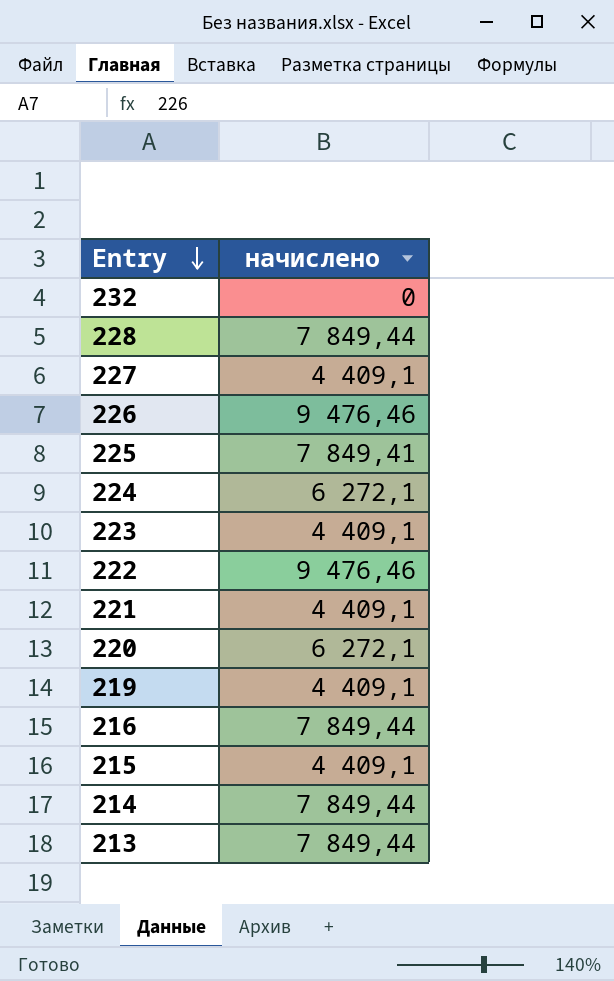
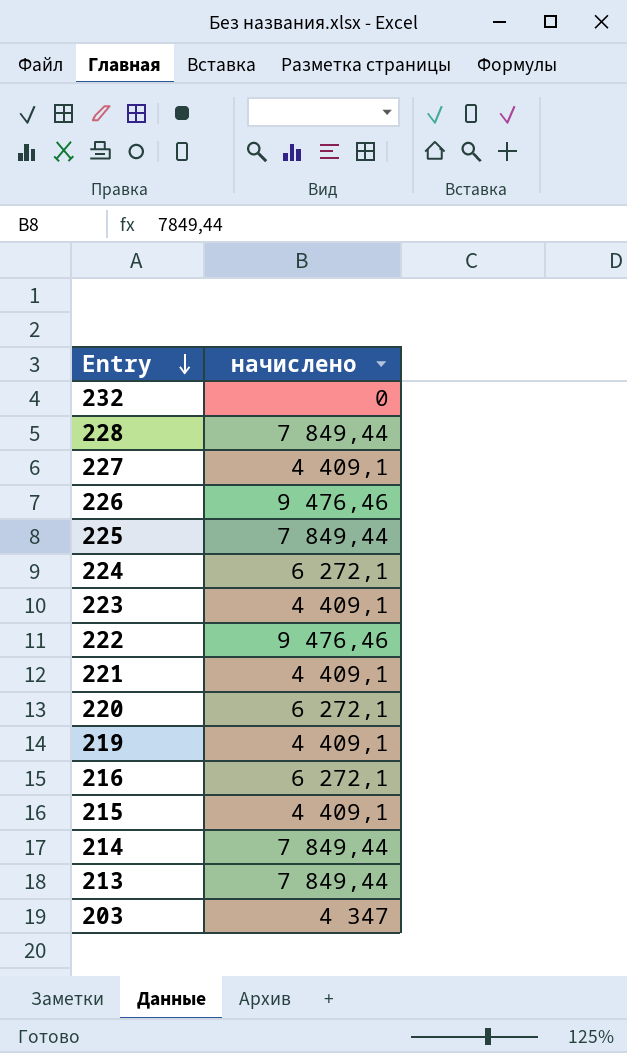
225 | начислено: 7 849,41 -> 7 849,44
216 | начислено: 7 849,44 -> 6 272,1
row 203: none -> 4 347

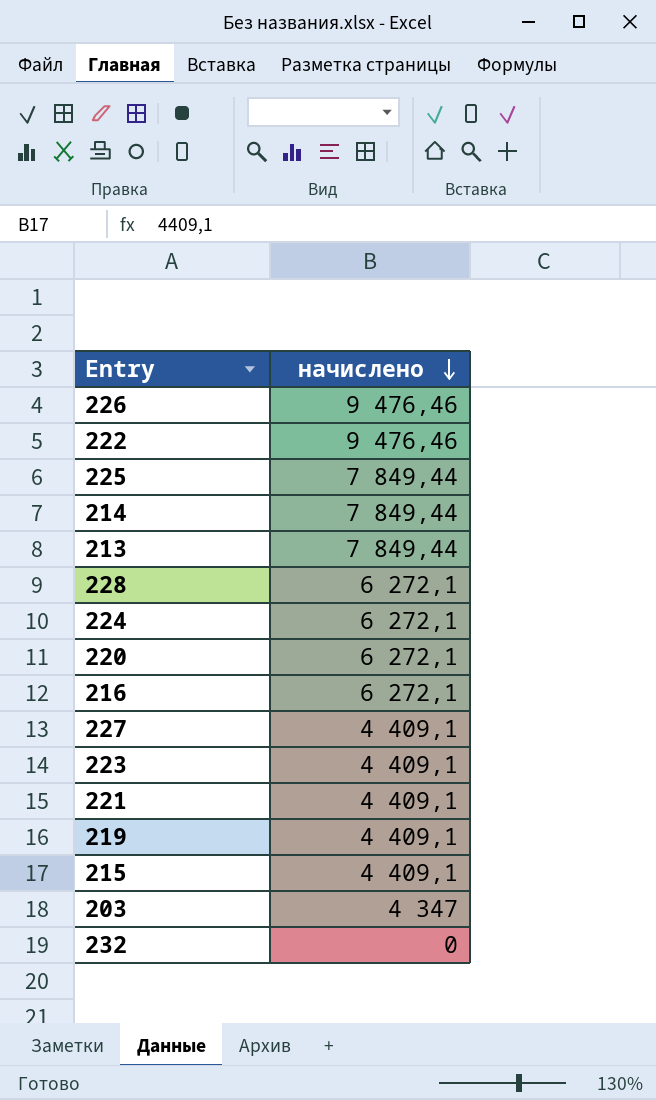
row order: Entry descending -> начислено descending
228 | начислено: 7 849,44 -> 6 272,1

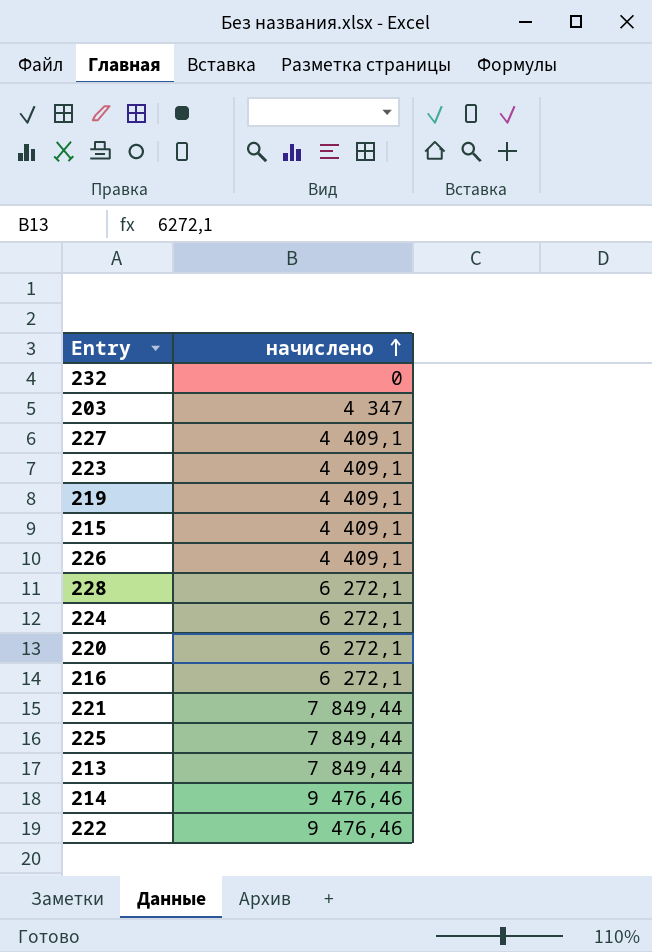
row order: начислено descending -> начислено ascending
226 | начислено: 9 476,46 -> 4 409,1
221 | начислено: 4 409,1 -> 7 849,44
214 | начислено: 7 849,44 -> 9 476,46

